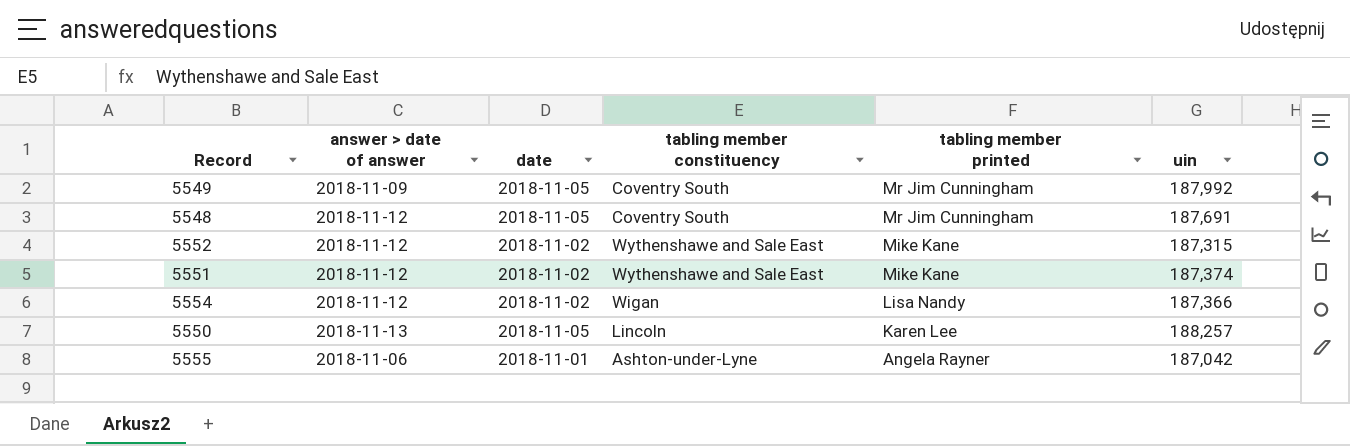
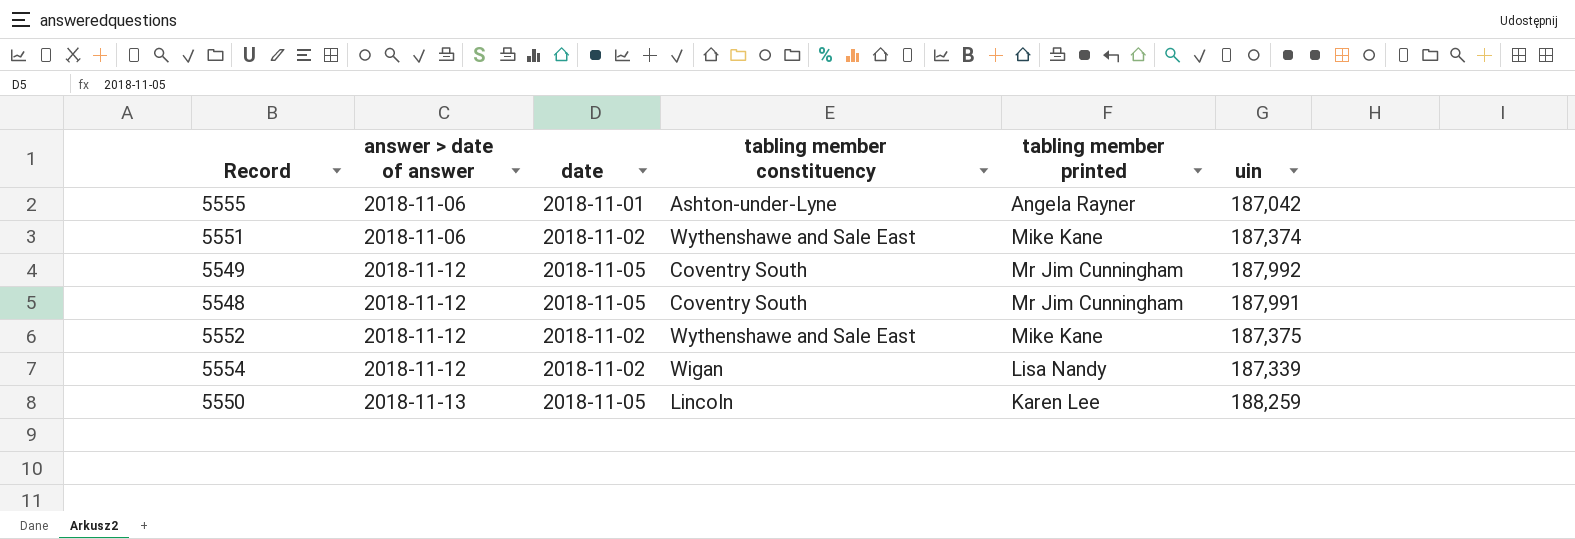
row order: tabling member printed descending -> answer > date of answer ascending
5551 | answer > date of answer: 2018-11-12 -> 2018-11-06
5549 | answer > date of answer: 2018-11-09 -> 2018-11-12
5548 | uin: 187,691 -> 187,991
5552 | uin: 187,315 -> 187,375
5554 | uin: 187,366 -> 187,339
5550 | uin: 188,257 -> 188,259

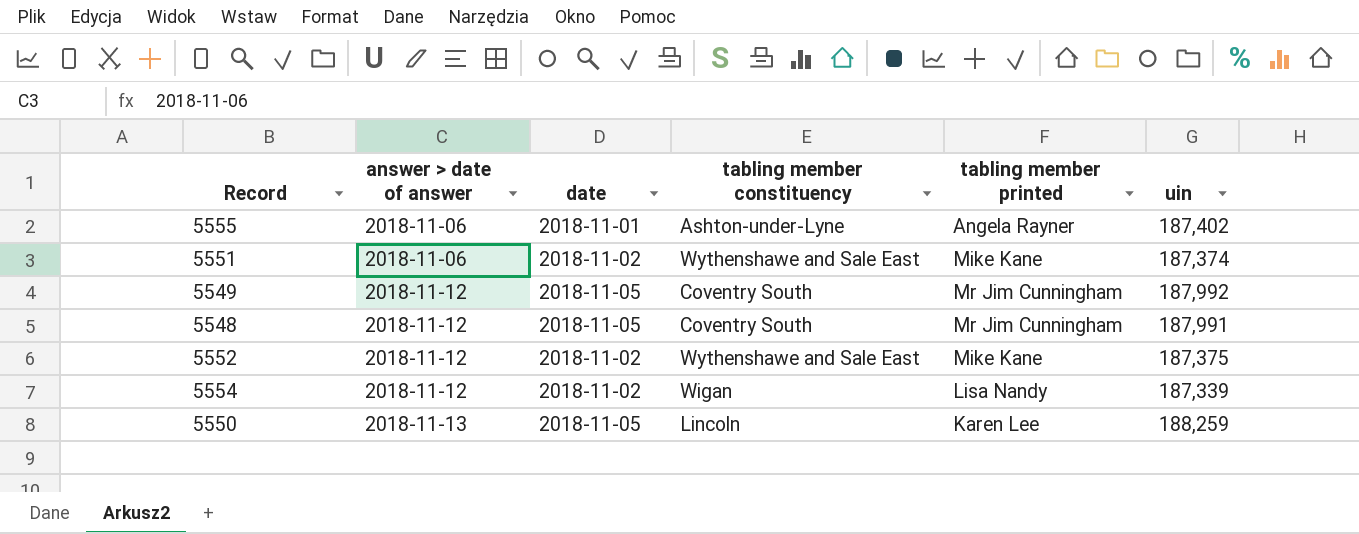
5555 | uin: 187,042 -> 187,402

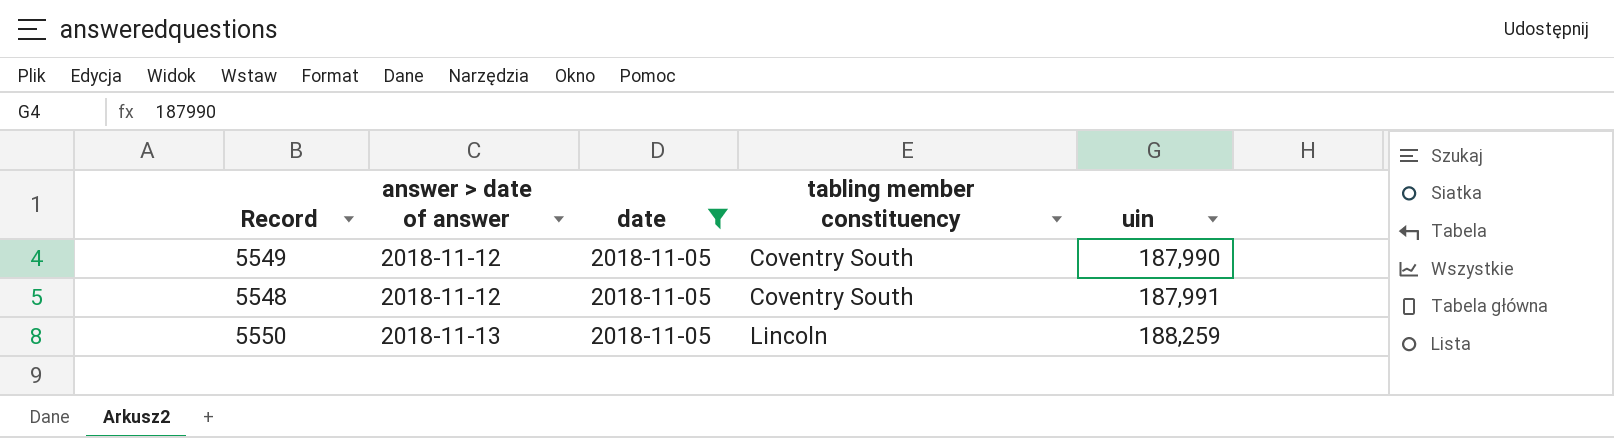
filter: none -> date = 2018-11-05
column tabling member printed | position: 5 -> none
5549 | uin: 187,992 -> 187,990

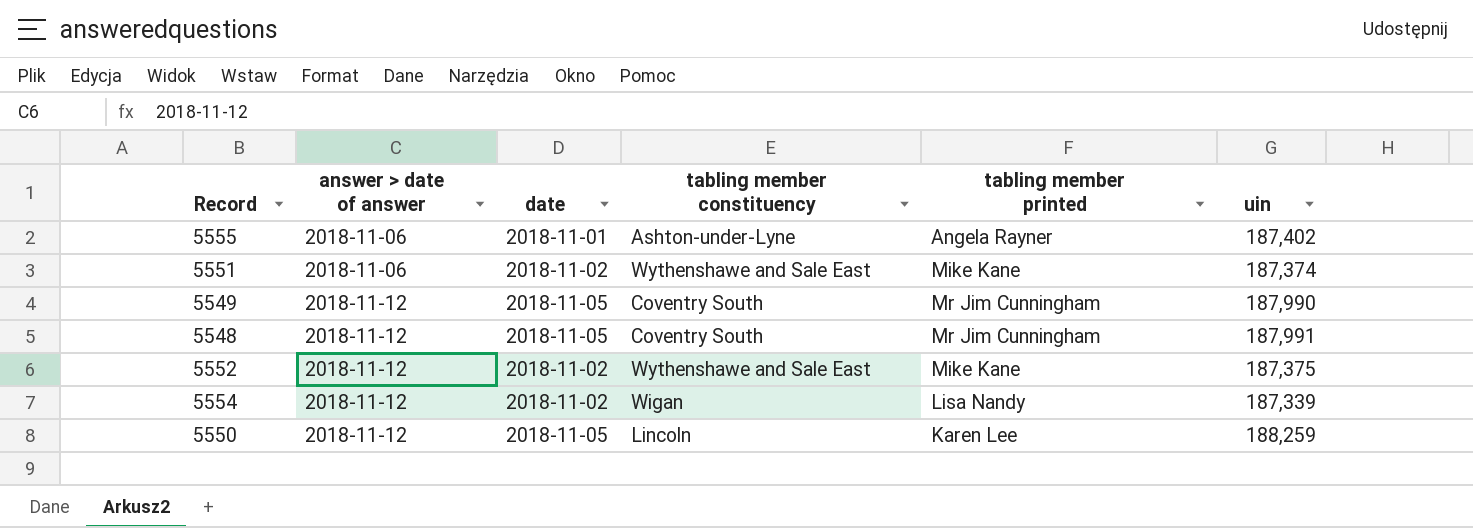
filter: date = 2018-11-05 -> none
column tabling member printed | position: none -> 5
5550 | answer > date of answer: 2018-11-13 -> 2018-11-12

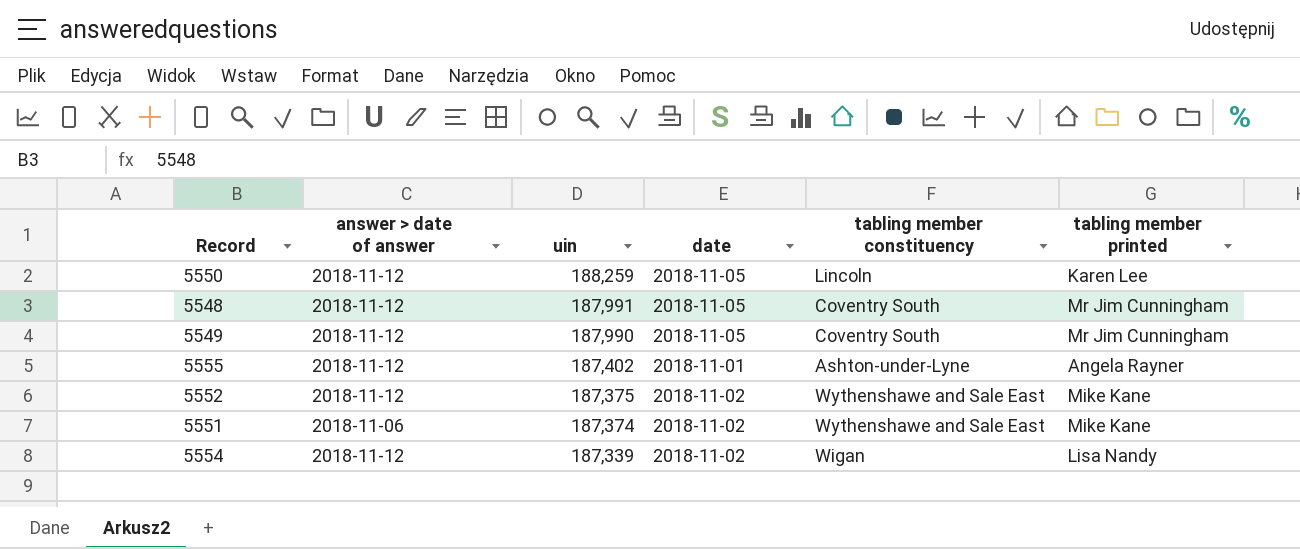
row order: answer > date of answer ascending -> uin descending
column uin | position: 6 -> 3
5555 | answer > date of answer: 2018-11-06 -> 2018-11-12

